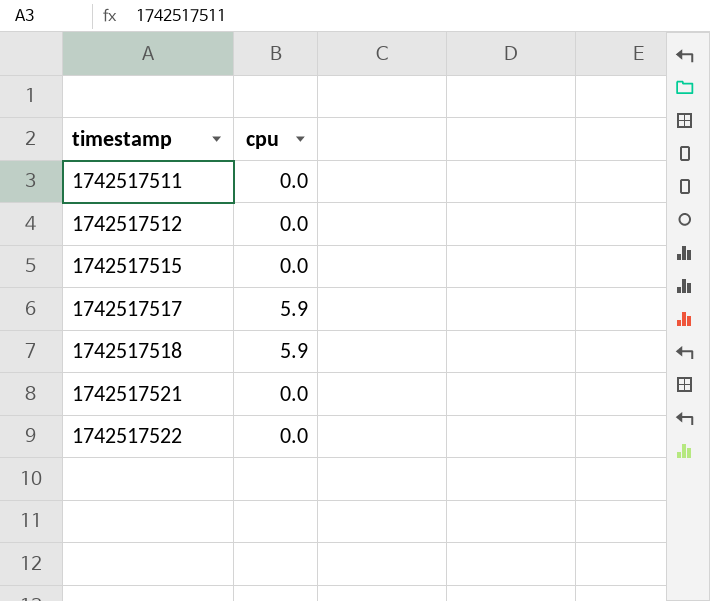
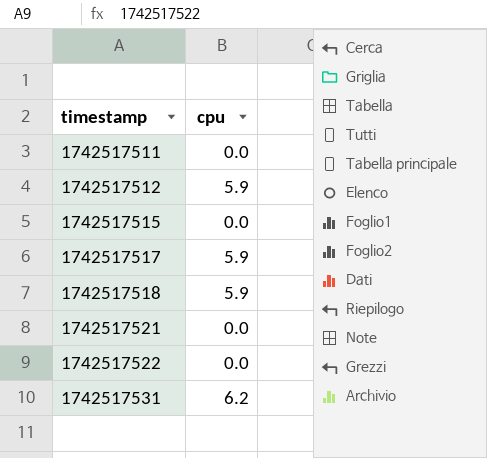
1742517512 | cpu: 0.0 -> 5.9
row 1742517531: none -> 6.2

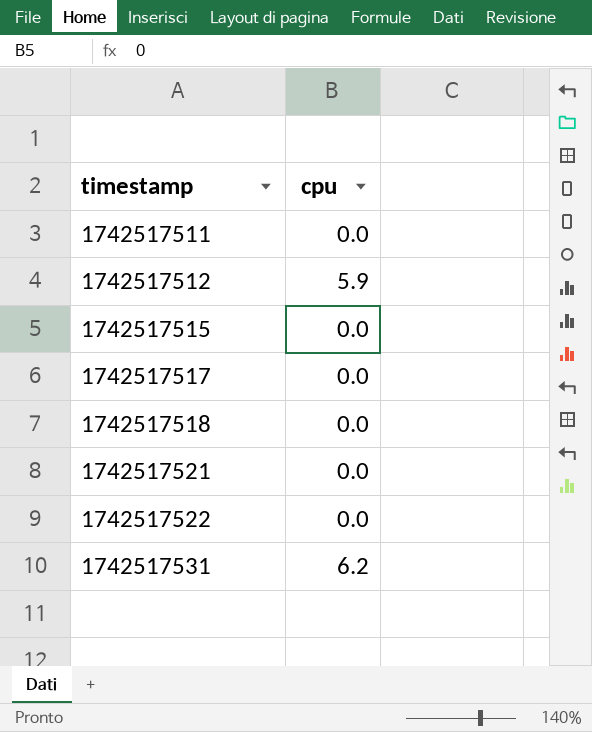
1742517517 | cpu: 5.9 -> 0.0
1742517518 | cpu: 5.9 -> 0.0

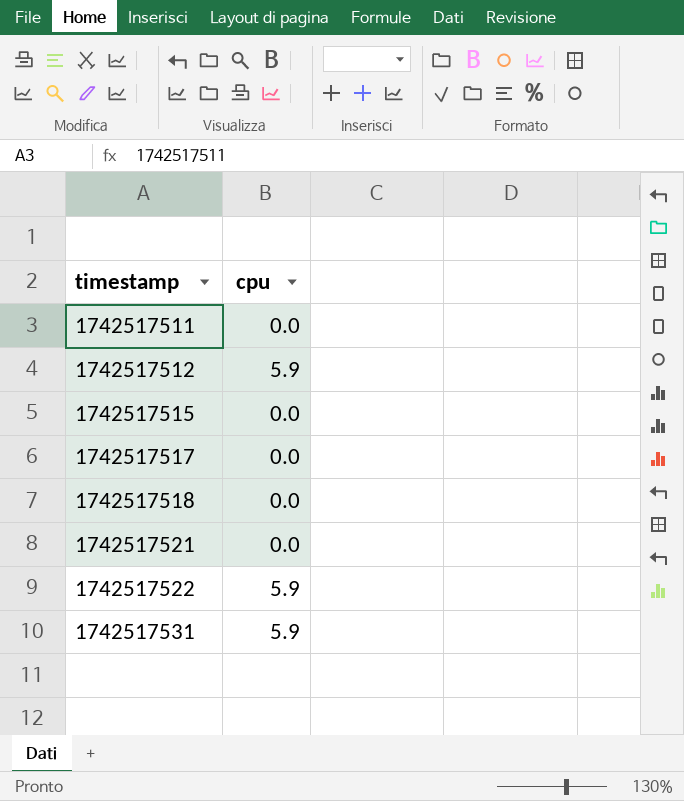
1742517522 | cpu: 0.0 -> 5.9
1742517531 | cpu: 6.2 -> 5.9

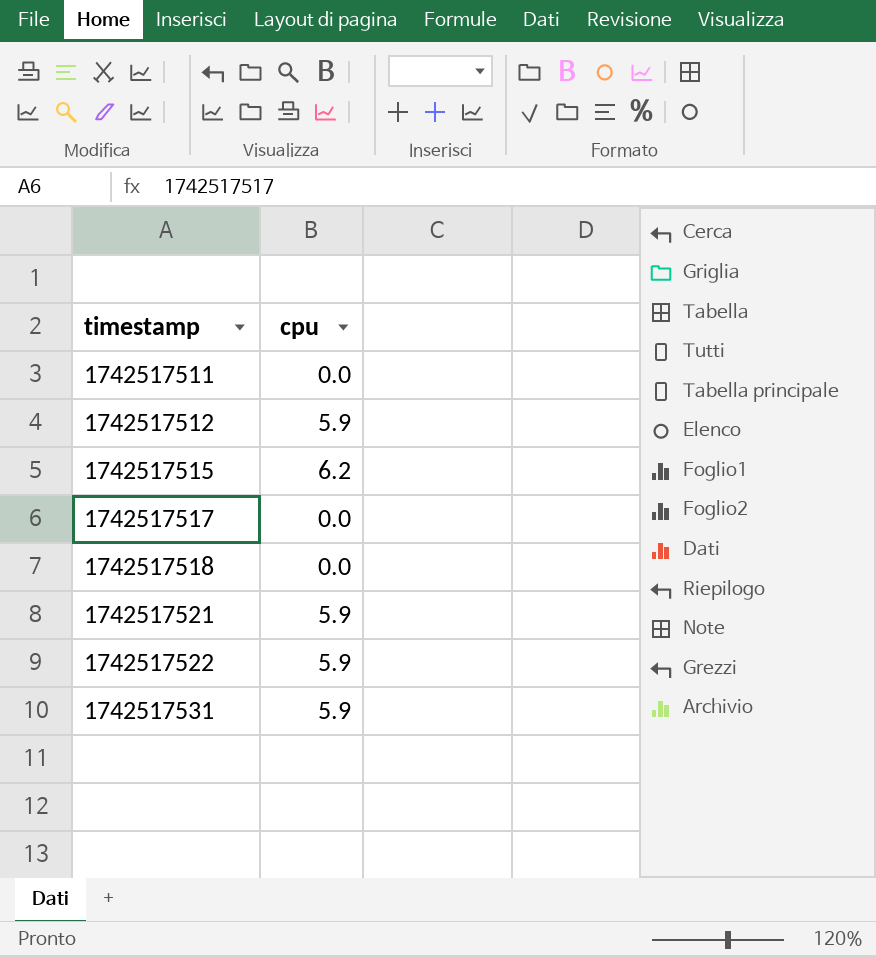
1742517515 | cpu: 0.0 -> 6.2
1742517521 | cpu: 0.0 -> 5.9

